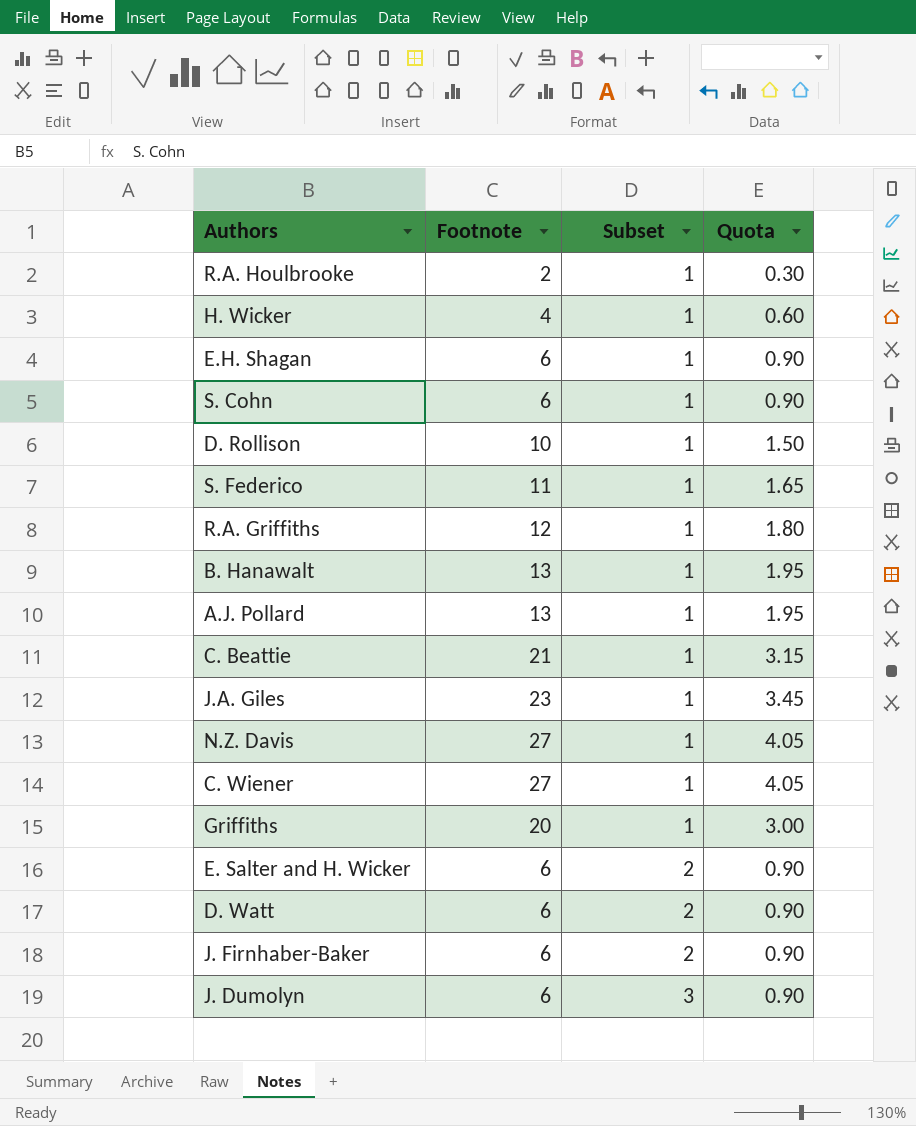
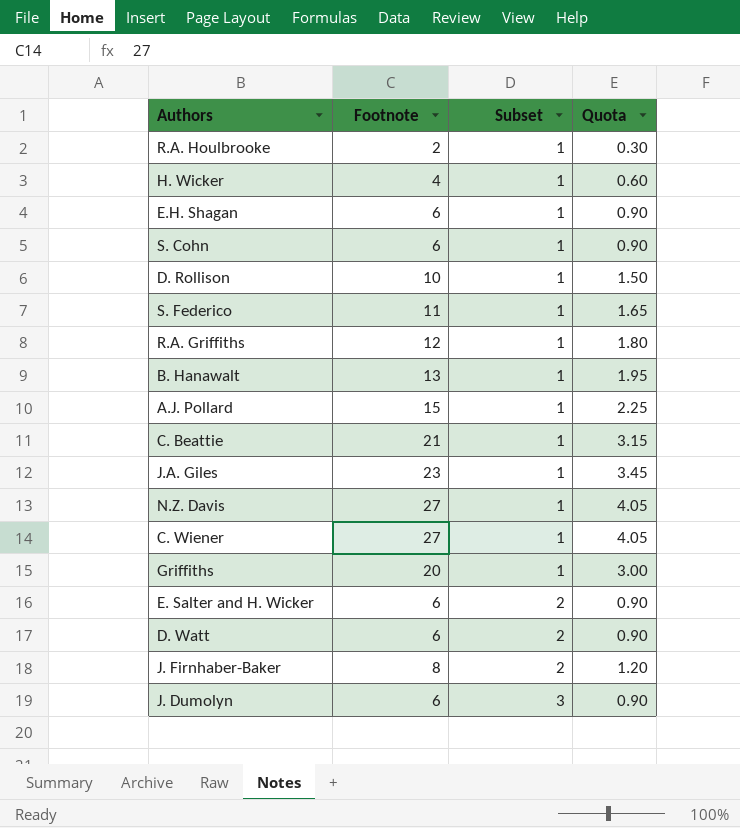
A.J. Pollard | Footnote: 13 -> 15
A.J. Pollard | Quota: 1.95 -> 2.25
J. Firnhaber-Baker | Footnote: 6 -> 8
J. Firnhaber-Baker | Quota: 0.90 -> 1.20

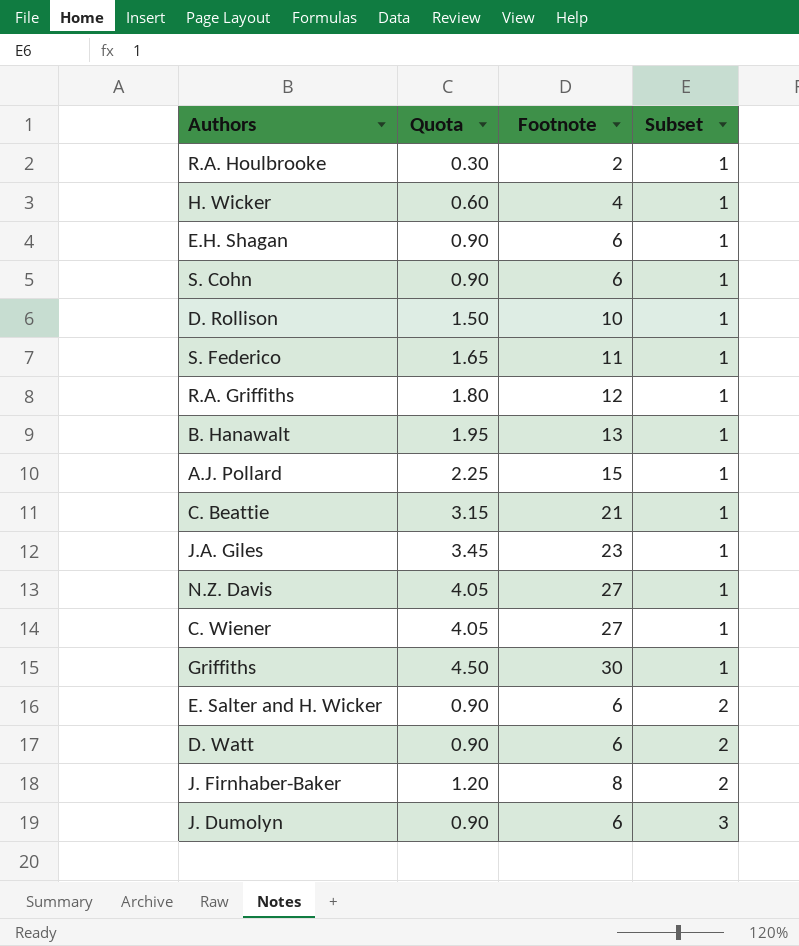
column Quota | position: 4 -> 2
Griffiths | Quota: 3.00 -> 4.50
Griffiths | Footnote: 20 -> 30

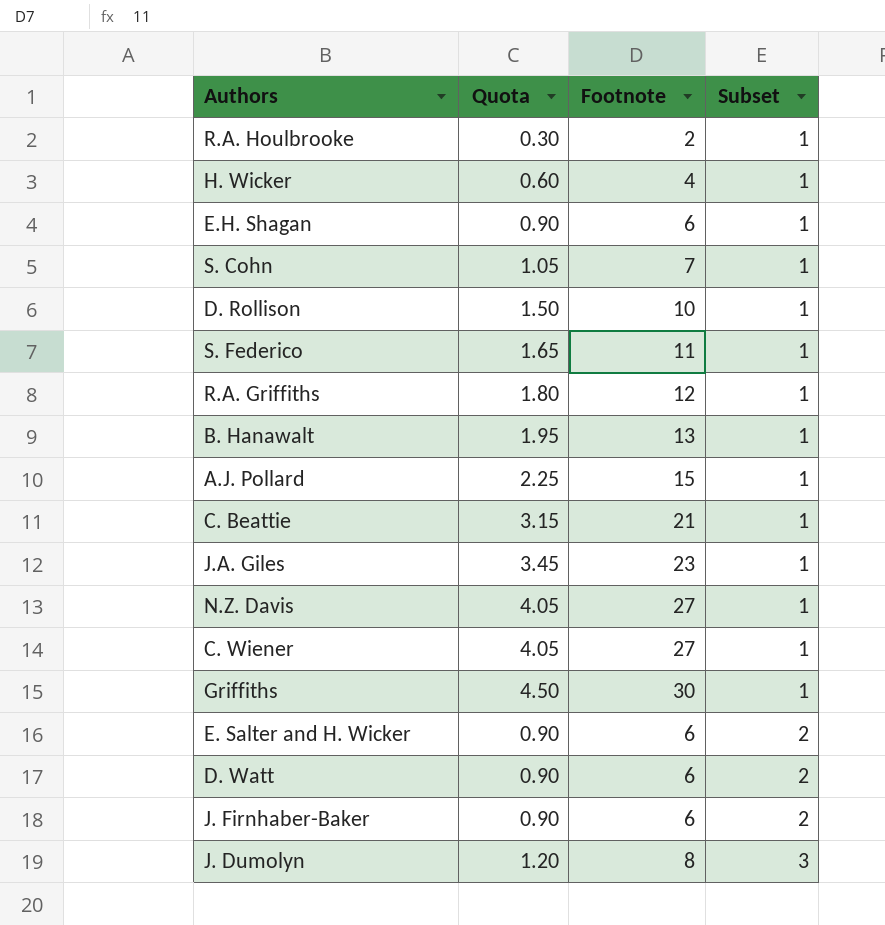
S. Cohn | Quota: 0.90 -> 1.05
S. Cohn | Footnote: 6 -> 7
J. Firnhaber-Baker | Quota: 1.20 -> 0.90
J. Firnhaber-Baker | Footnote: 8 -> 6
J. Dumolyn | Quota: 0.90 -> 1.20
J. Dumolyn | Footnote: 6 -> 8

